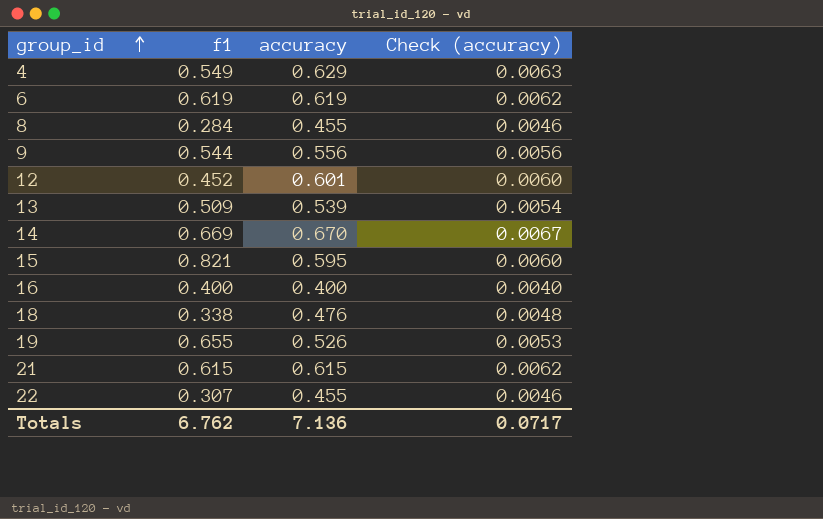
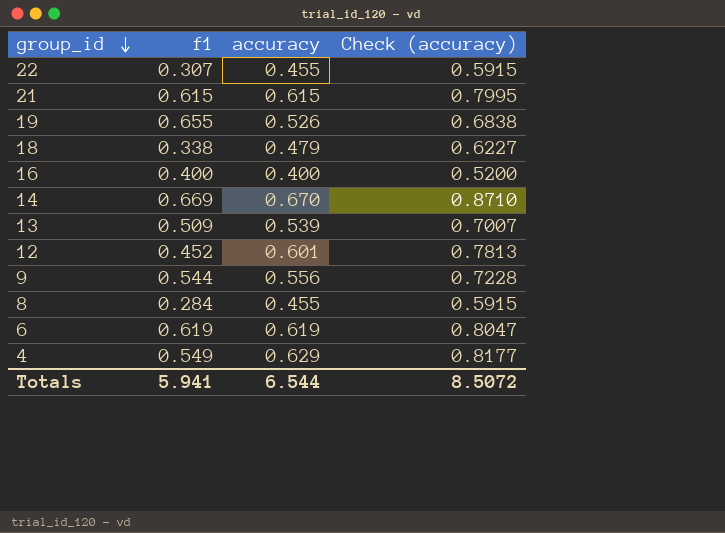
row order: group_id ascending -> group_id descending
column Check (accuracy) | formula: [accuracy] * 0.01 -> [accuracy] * 1.3
row 15: 0.821 | 0.595 | 0.0060 -> none
18 | accuracy: 0.476 -> 0.479
Totals | f1: 6.762 -> 5.941
Totals | accuracy: 7.136 -> 6.544
Totals | Check (accuracy): 0.0717 -> 8.5072

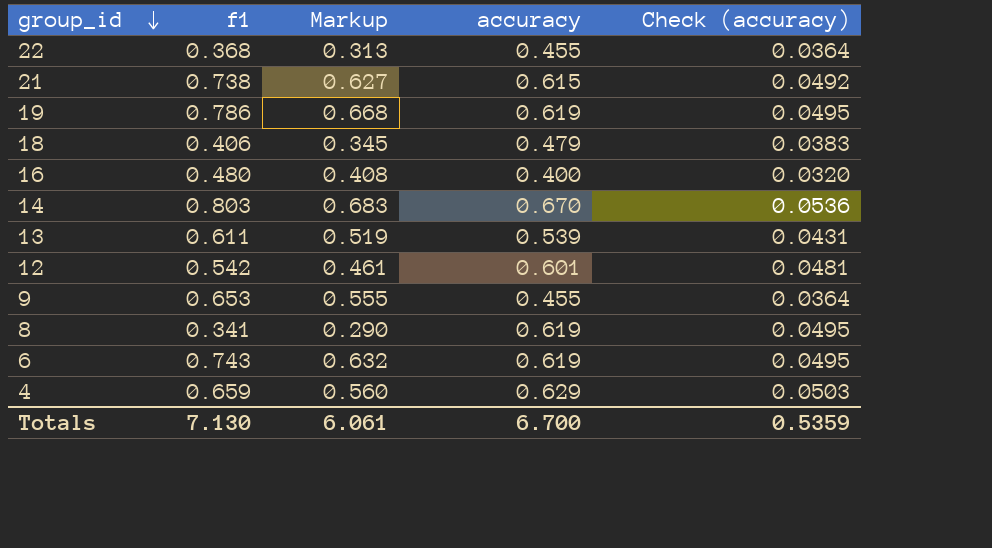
column Markup | formula: none -> [f1] * 0.85
column Check (accuracy) | formula: [accuracy] * 1.3 -> [accuracy] * 0.08
22 | f1: 0.307 -> 0.368
21 | f1: 0.615 -> 0.738
19 | f1: 0.655 -> 0.786
19 | accuracy: 0.526 -> 0.619
18 | f1: 0.338 -> 0.406
16 | f1: 0.400 -> 0.480
14 | f1: 0.669 -> 0.803
13 | f1: 0.509 -> 0.611
12 | f1: 0.452 -> 0.542
9 | f1: 0.544 -> 0.653
9 | accuracy: 0.556 -> 0.455
8 | f1: 0.284 -> 0.341
8 | accuracy: 0.455 -> 0.619
6 | f1: 0.619 -> 0.743
4 | f1: 0.549 -> 0.659
Totals | f1: 5.941 -> 7.130
Totals | accuracy: 6.544 -> 6.700
Totals | Check (accuracy): 8.5072 -> 0.5359

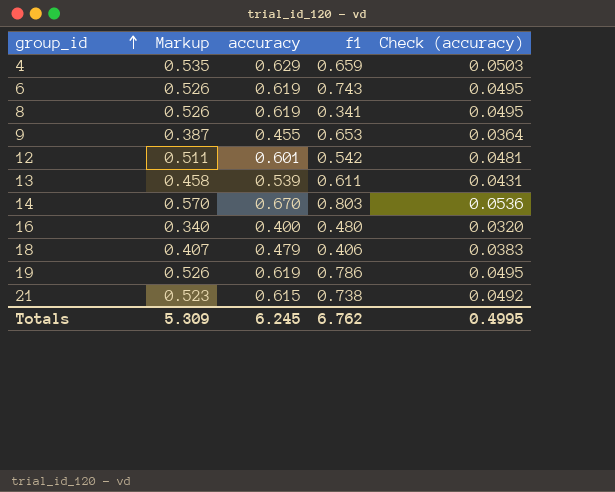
row order: group_id descending -> group_id ascending
column Markup | formula: [f1] * 0.85 -> [accuracy] * 0.85
column f1 | position: 2 -> 4
row 22: 0.368 | 0.313 | 0.455 | 0.0364 -> none
Totals | Markup: 6.061 -> 5.309
Totals | accuracy: 6.700 -> 6.245
Totals | f1: 7.130 -> 6.762
Totals | Check (accuracy): 0.5359 -> 0.4995

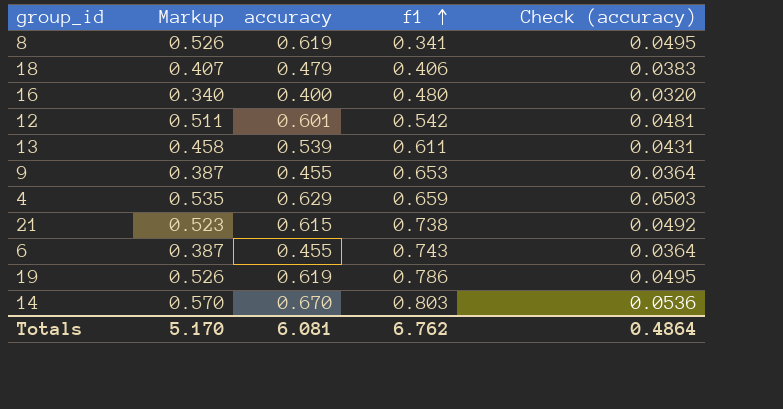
row order: group_id ascending -> f1 ascending
6 | Markup: 0.526 -> 0.387
6 | accuracy: 0.619 -> 0.455
6 | Check (accuracy): 0.0495 -> 0.0364
Totals | Markup: 5.309 -> 5.170
Totals | accuracy: 6.245 -> 6.081
Totals | Check (accuracy): 0.4995 -> 0.4864

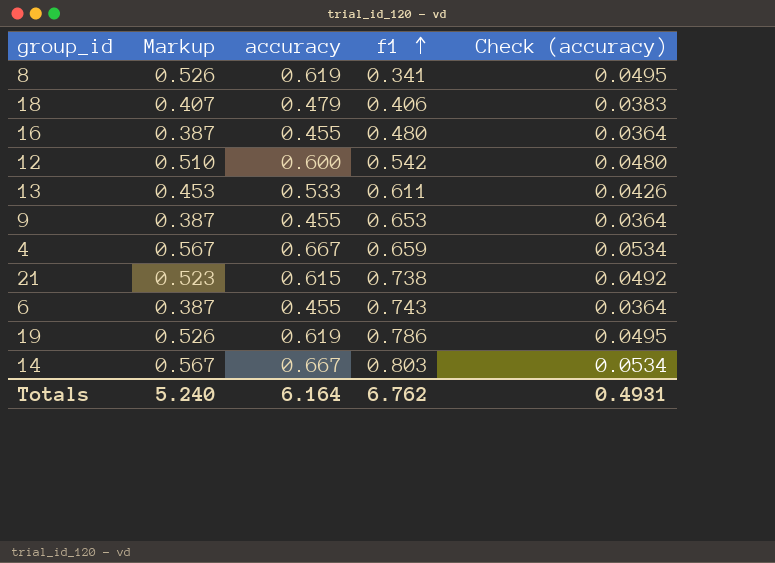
16 | Markup: 0.340 -> 0.387
16 | accuracy: 0.400 -> 0.455
16 | Check (accuracy): 0.0320 -> 0.0364
12 | Markup: 0.511 -> 0.510
12 | accuracy: 0.601 -> 0.600
12 | Check (accuracy): 0.0481 -> 0.0480
13 | Markup: 0.458 -> 0.453
13 | accuracy: 0.539 -> 0.533
13 | Check (accuracy): 0.0431 -> 0.0426
4 | Markup: 0.535 -> 0.567
4 | accuracy: 0.629 -> 0.667
4 | Check (accuracy): 0.0503 -> 0.0534
14 | Markup: 0.570 -> 0.567
14 | accuracy: 0.670 -> 0.667
14 | Check (accuracy): 0.0536 -> 0.0534
Totals | Markup: 5.170 -> 5.240
Totals | accuracy: 6.081 -> 6.164
Totals | Check (accuracy): 0.4864 -> 0.4931

